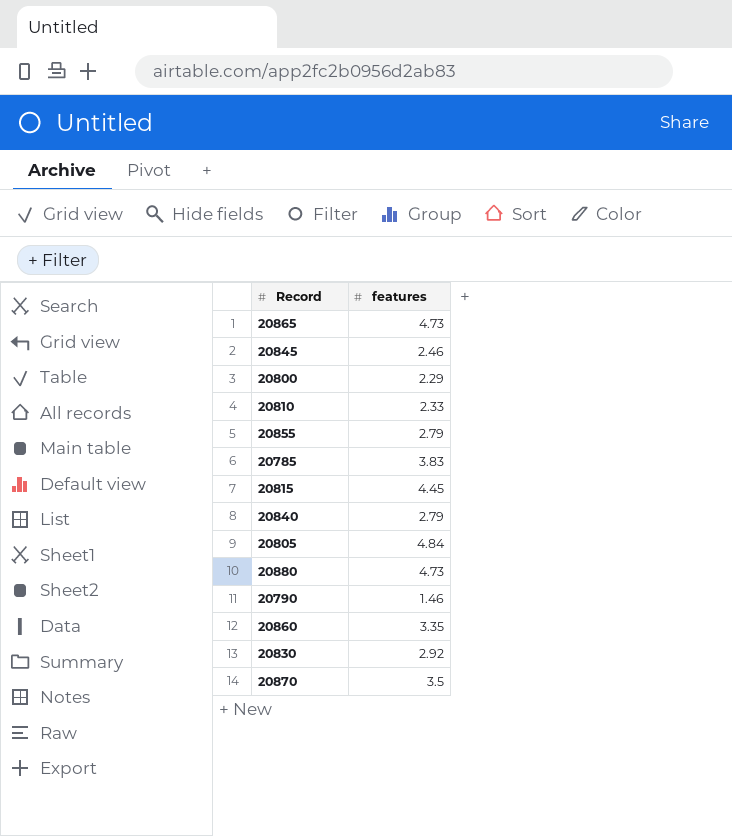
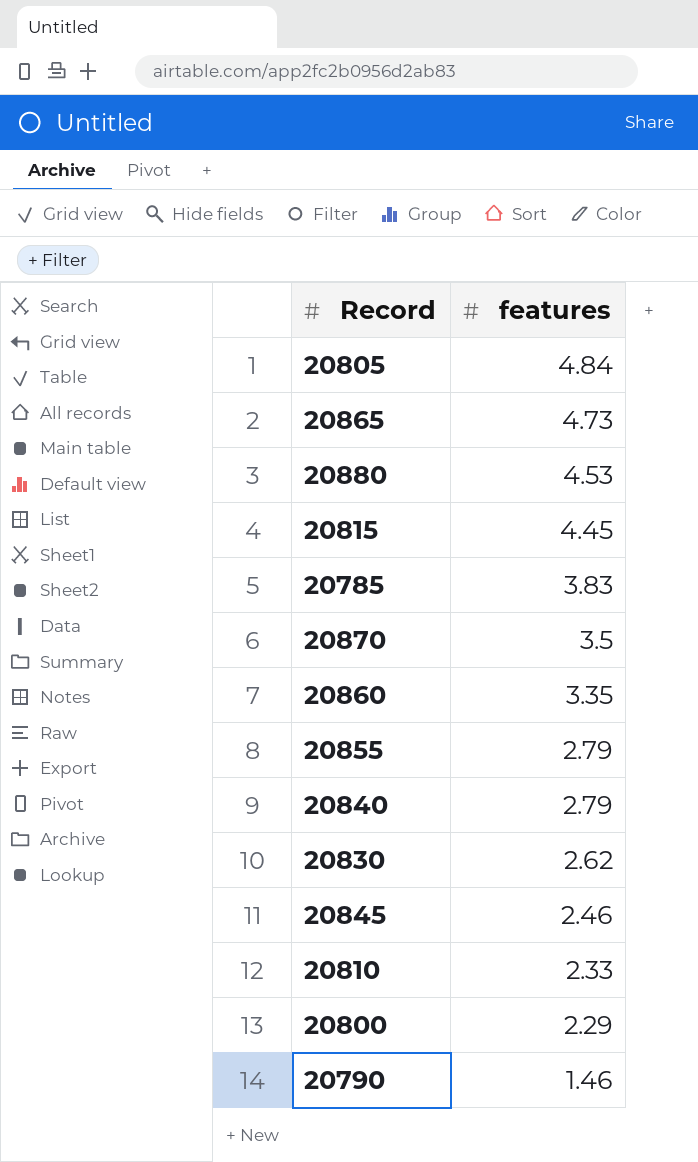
row order: none -> features descending
20880 | features: 4.73 -> 4.53
20830 | features: 2.92 -> 2.62

